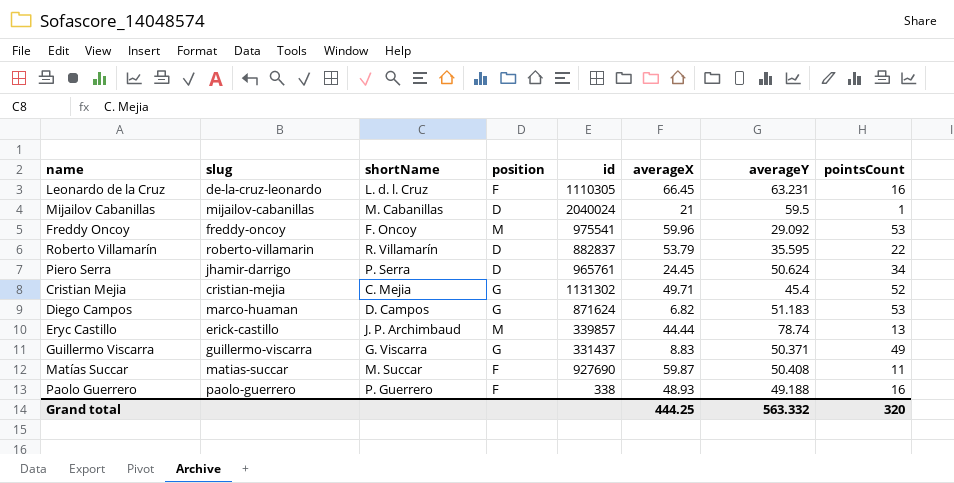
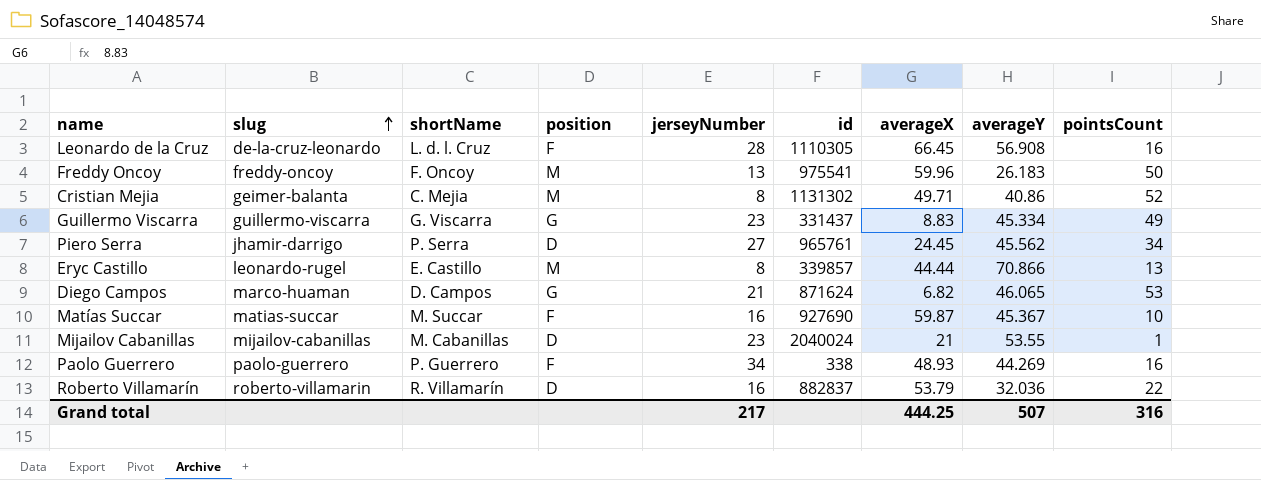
row order: none -> slug ascending
column jerseyNumber | position: none -> 5
Leonardo de la Cruz | averageY: 63.231 -> 56.908
Freddy Oncoy | averageY: 29.092 -> 26.183
Freddy Oncoy | pointsCount: 53 -> 50
Cristian Mejia | slug: cristian-mejia -> geimer-balanta
Cristian Mejia | position: G -> M
Cristian Mejia | averageY: 45.4 -> 40.86
Guillermo Viscarra | averageY: 50.371 -> 45.334
Piero Serra | averageY: 50.624 -> 45.562
Eryc Castillo | slug: erick-castillo -> leonardo-rugel
Eryc Castillo | shortName: J. P. Archimbaud -> E. Castillo
Eryc Castillo | averageY: 78.74 -> 70.866
Diego Campos | averageY: 51.183 -> 46.065
Matías Succar | averageY: 50.408 -> 45.367
Matías Succar | pointsCount: 11 -> 10
Mijailov Cabanillas | averageY: 59.5 -> 53.55
Paolo Guerrero | averageY: 49.188 -> 44.269
Roberto Villamarín | averageY: 35.595 -> 32.036
Grand total | averageY: 563.332 -> 507
Grand total | pointsCount: 320 -> 316

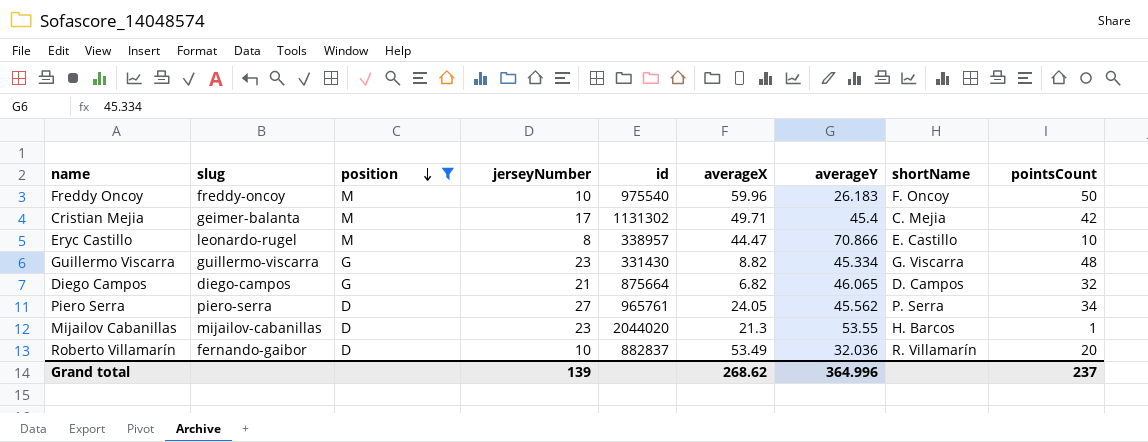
filter: none -> position != F
row order: slug ascending -> position descending
column shortName | position: 3 -> 8
Freddy Oncoy | jerseyNumber: 13 -> 10
Freddy Oncoy | id: 975541 -> 975540
Cristian Mejia | jerseyNumber: 8 -> 17
Cristian Mejia | averageY: 40.86 -> 45.4
Cristian Mejia | pointsCount: 52 -> 42
Eryc Castillo | id: 339857 -> 338957
Eryc Castillo | averageX: 44.44 -> 44.47
Eryc Castillo | pointsCount: 13 -> 10
Guillermo Viscarra | id: 331437 -> 331430
Guillermo Viscarra | averageX: 8.83 -> 8.82
Guillermo Viscarra | pointsCount: 49 -> 48
Diego Campos | slug: marco-huaman -> diego-campos
Diego Campos | id: 871624 -> 875664
Diego Campos | pointsCount: 53 -> 32
Piero Serra | slug: jhamir-darrigo -> piero-serra
Piero Serra | averageX: 24.45 -> 24.05
Mijailov Cabanillas | id: 2040024 -> 2044020
Mijailov Cabanillas | averageX: 21 -> 21.3
Mijailov Cabanillas | shortName: M. Cabanillas -> H. Barcos
Roberto Villamarín | slug: roberto-villamarin -> fernando-gaibor
Roberto Villamarín | jerseyNumber: 16 -> 10
Roberto Villamarín | averageX: 53.79 -> 53.49
Roberto Villamarín | pointsCount: 22 -> 20
Grand total | jerseyNumber: 217 -> 139
Grand total | averageX: 444.25 -> 268.62
Grand total | averageY: 507 -> 364.996
Grand total | pointsCount: 316 -> 237

